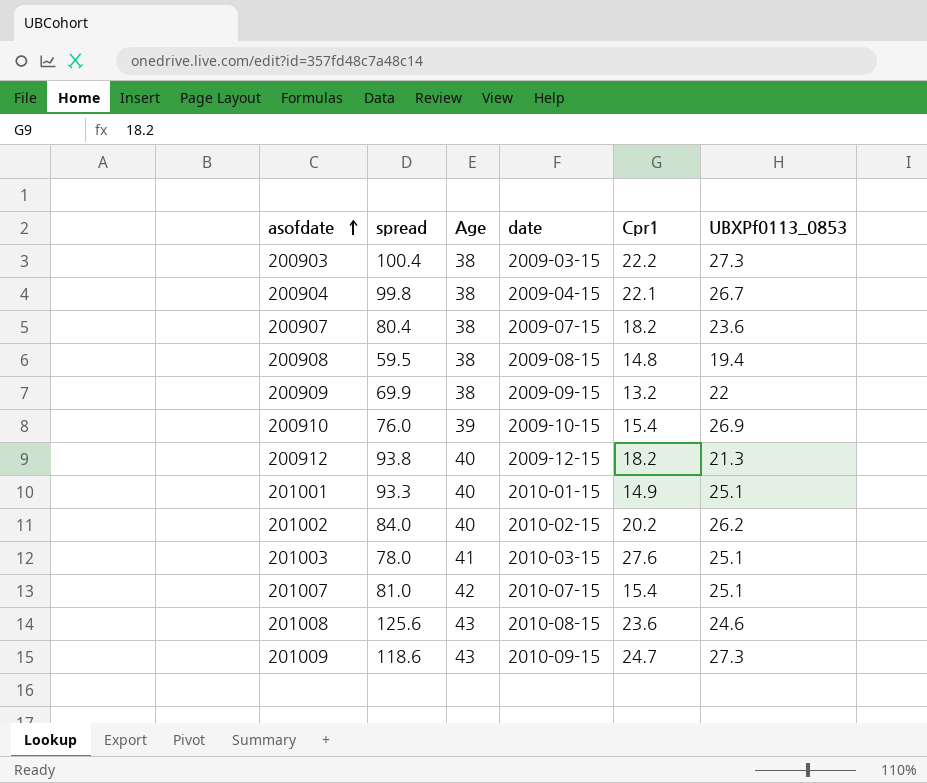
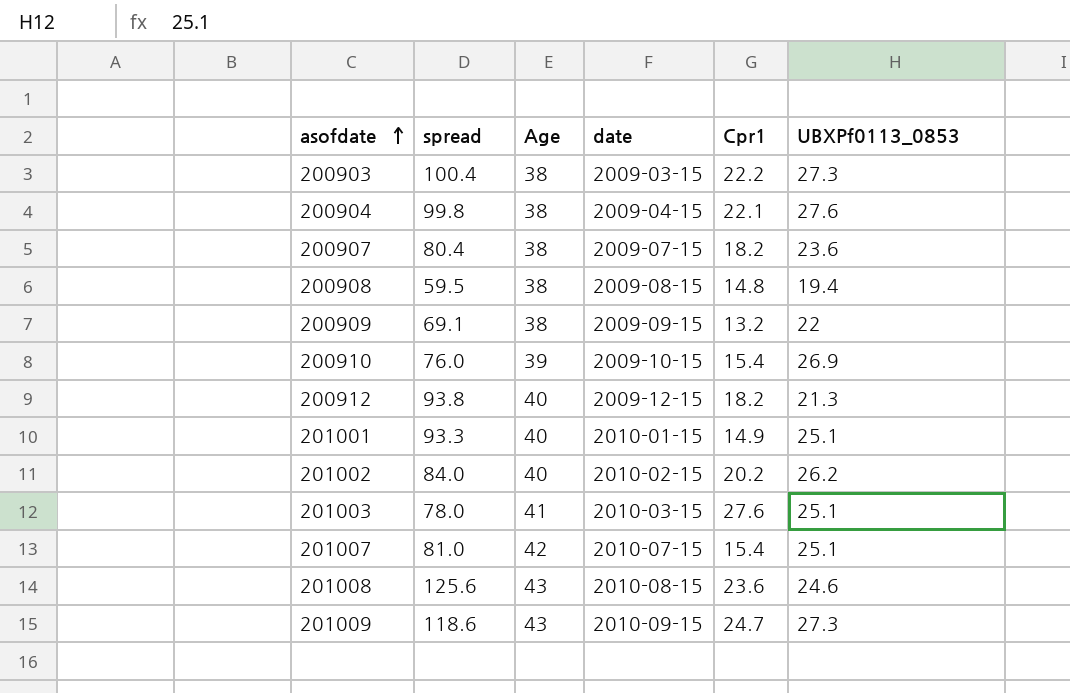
200904 | UBXPf0113_0853: 26.7 -> 27.6
200909 | spread: 69.9 -> 69.1

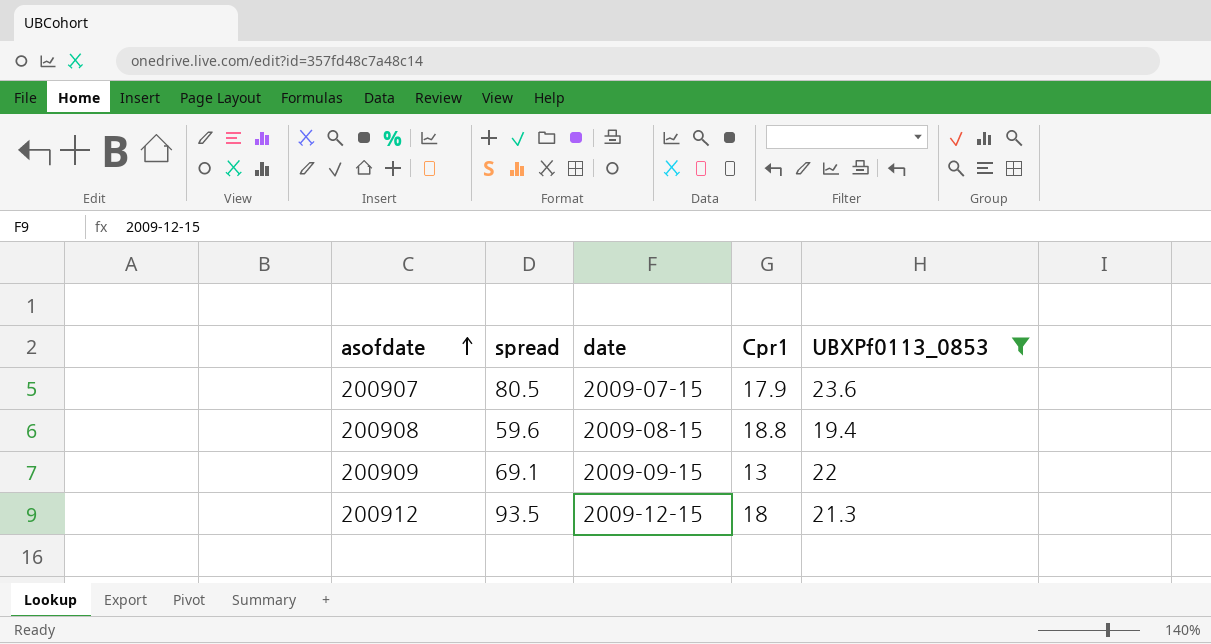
filter: none -> UBXPf0113_0853 <= 23.6
column Age | position: 3 -> none
200907 | spread: 80.4 -> 80.5
200907 | Cpr1: 18.2 -> 17.9
200908 | spread: 59.5 -> 59.6
200908 | Cpr1: 14.8 -> 18.8
200909 | Cpr1: 13.2 -> 13
200912 | spread: 93.8 -> 93.5
200912 | Cpr1: 18.2 -> 18

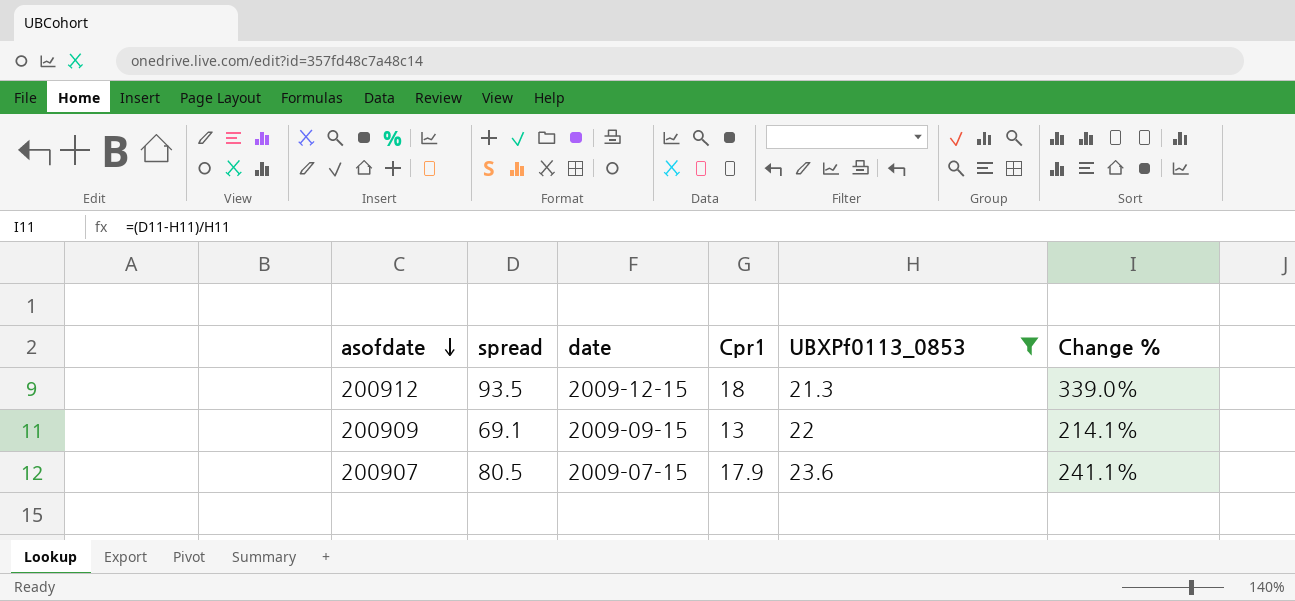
row order: asofdate ascending -> asofdate descending
column Change % | formula: none -> ([spread] - [UBXPf0113_0853]) / [UBXPf0113_0853]
row 200908: 59.6 | 2009-08-15 | 18.8 | 19.4 -> none

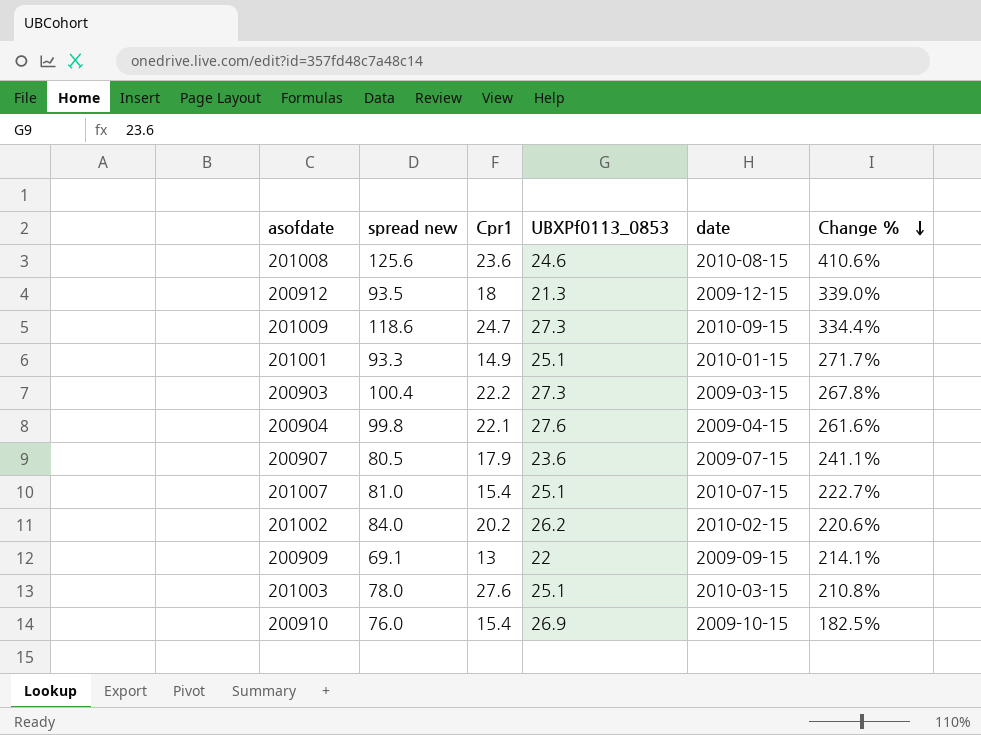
filter: UBXPf0113_0853 <= 23.6 -> none
row order: asofdate descending -> Change % descending
column name: spread -> spread new
column date | position: 3 -> 5

